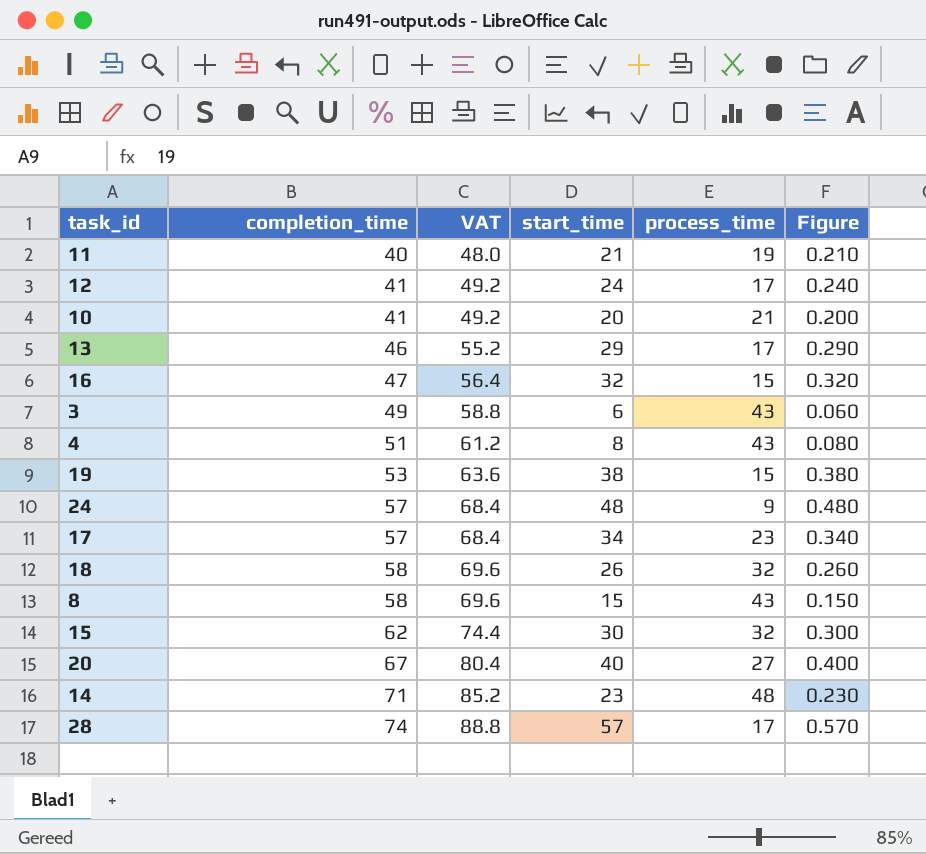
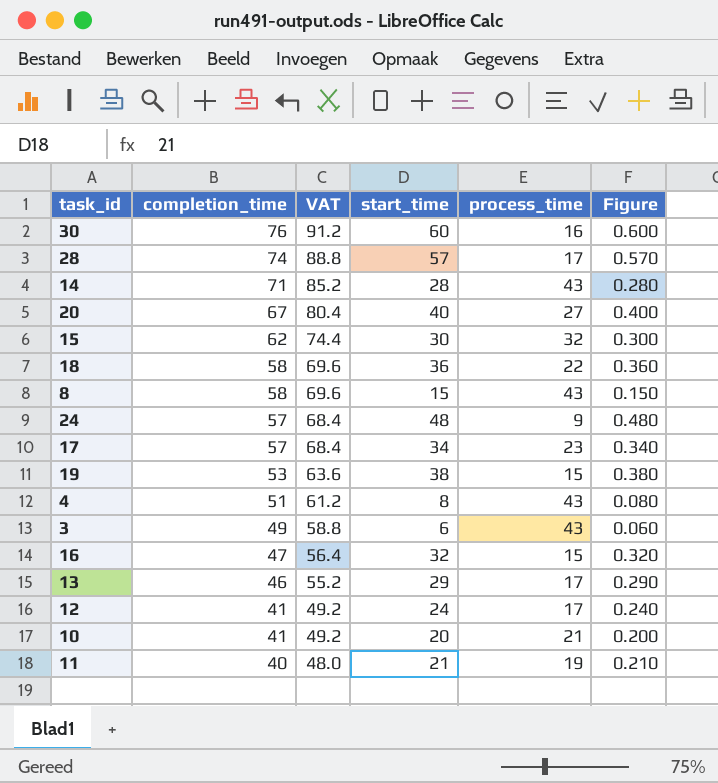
row order: completion_time ascending -> completion_time descending
row 30: none -> 76 | 91.2 | 60 | 16 | 0.600
14 | start_time: 23 -> 28
14 | process_time: 48 -> 43
14 | Figure: 0.230 -> 0.280
18 | start_time: 26 -> 36
18 | process_time: 32 -> 22
18 | Figure: 0.260 -> 0.360

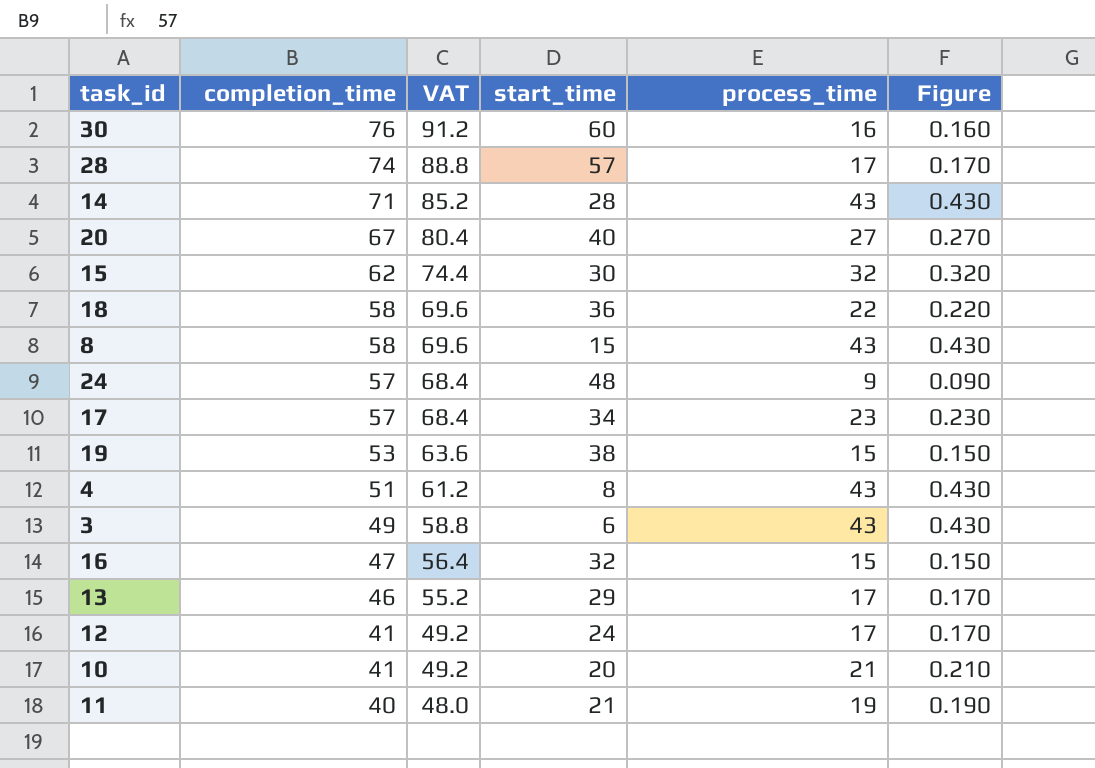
column Figure | formula: [start_time] * 0.01 -> [process_time] * 0.01

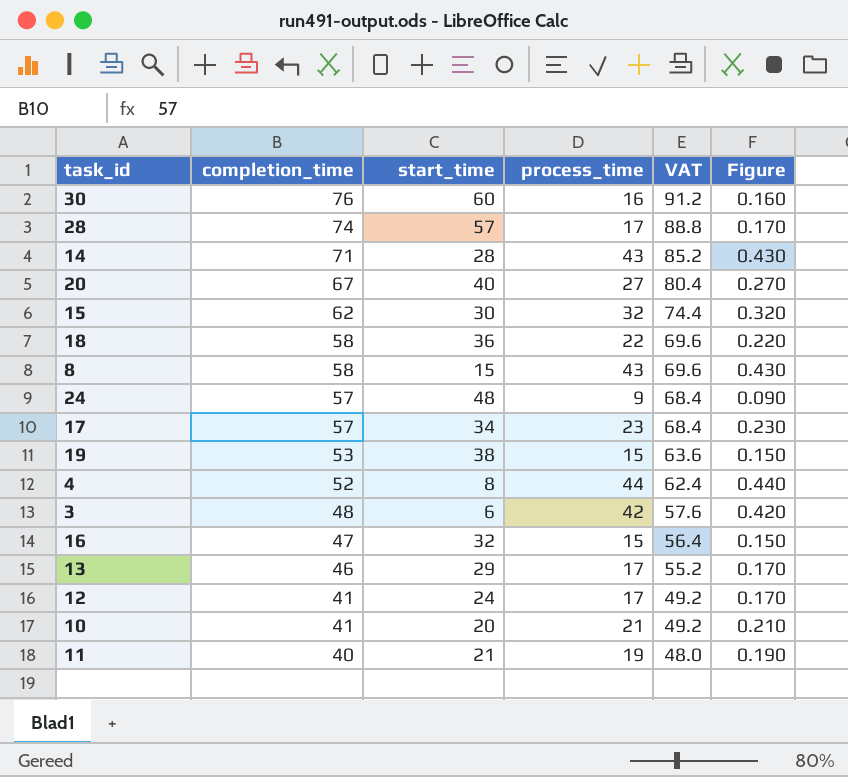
column VAT | position: 3 -> 5
4 | completion_time: 51 -> 52
4 | process_time: 43 -> 44
4 | VAT: 61.2 -> 62.4
4 | Figure: 0.430 -> 0.440
3 | completion_time: 49 -> 48
3 | process_time: 43 -> 42
3 | VAT: 58.8 -> 57.6
3 | Figure: 0.430 -> 0.420

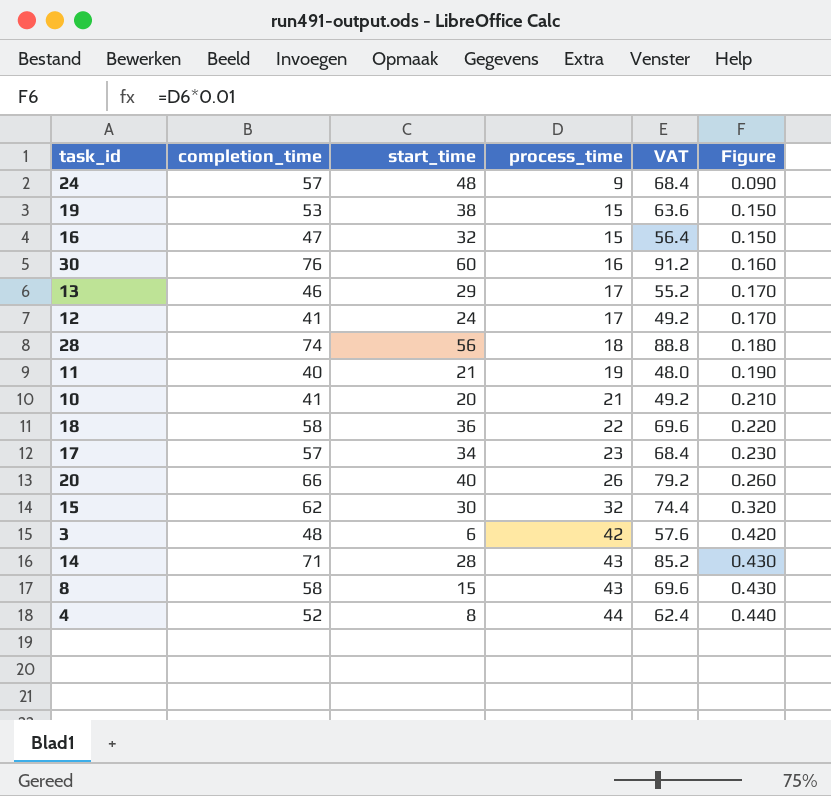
row order: completion_time descending -> process_time ascending
28 | start_time: 57 -> 56
28 | process_time: 17 -> 18
28 | Figure: 0.170 -> 0.180
20 | completion_time: 67 -> 66
20 | process_time: 27 -> 26
20 | VAT: 80.4 -> 79.2
20 | Figure: 0.270 -> 0.260

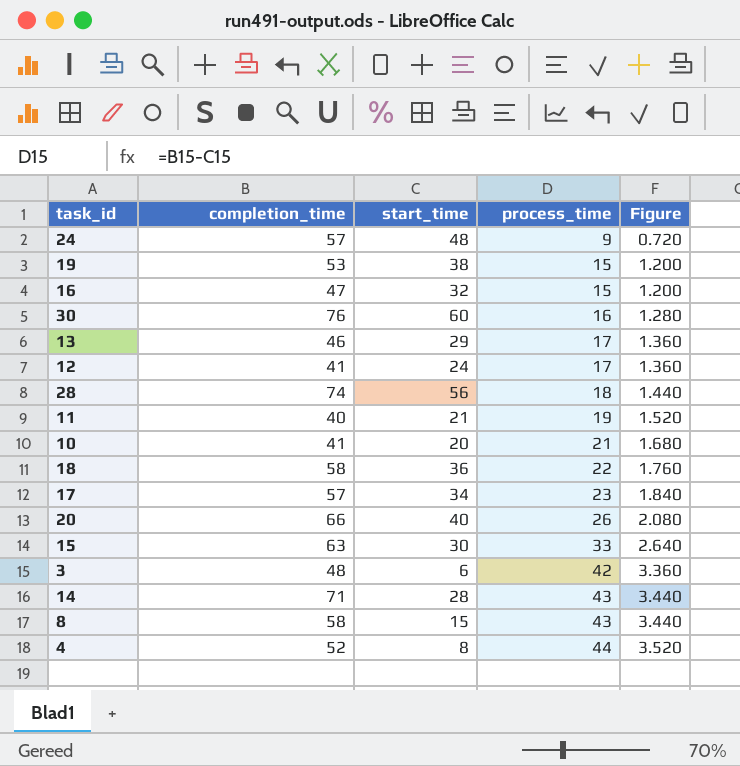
column VAT | formula: [completion_time] * 1.2 -> none
column Figure | formula: [process_time] * 0.01 -> [process_time] * 0.08
15 | completion_time: 62 -> 63
15 | process_time: 32 -> 33

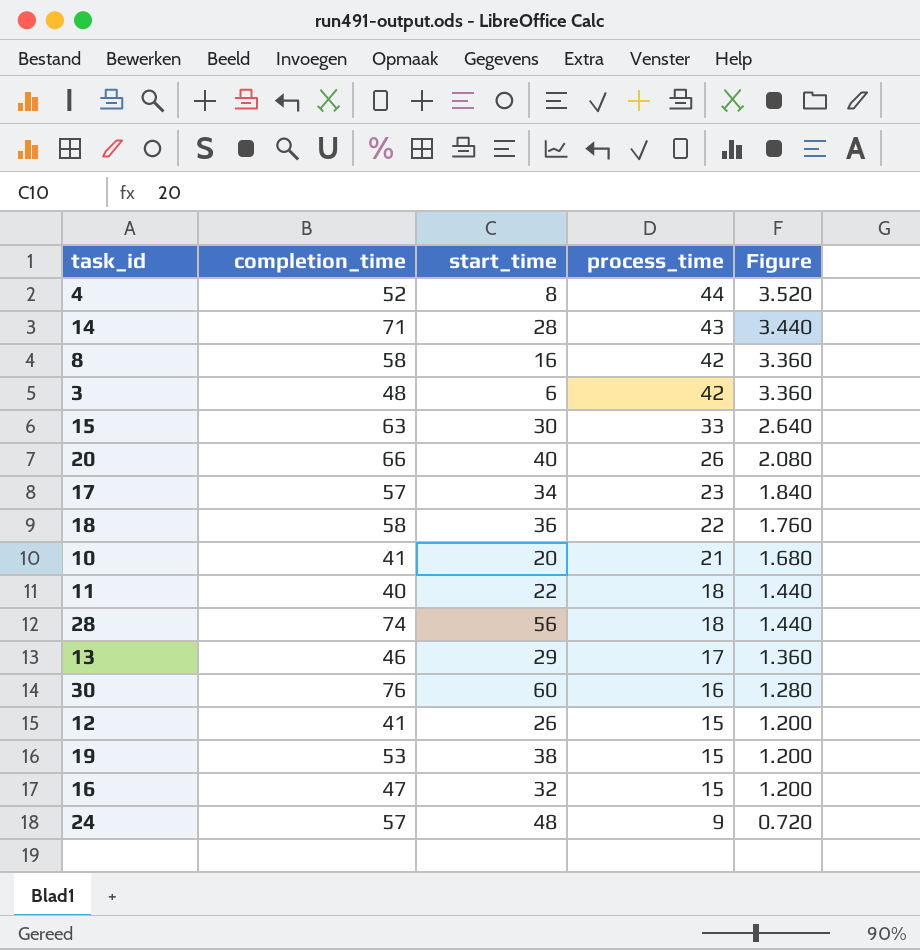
row order: process_time ascending -> process_time descending
8 | start_time: 15 -> 16
8 | process_time: 43 -> 42
8 | Figure: 3.440 -> 3.360
11 | start_time: 21 -> 22
11 | process_time: 19 -> 18
11 | Figure: 1.520 -> 1.440
12 | start_time: 24 -> 26
12 | process_time: 17 -> 15
12 | Figure: 1.360 -> 1.200

